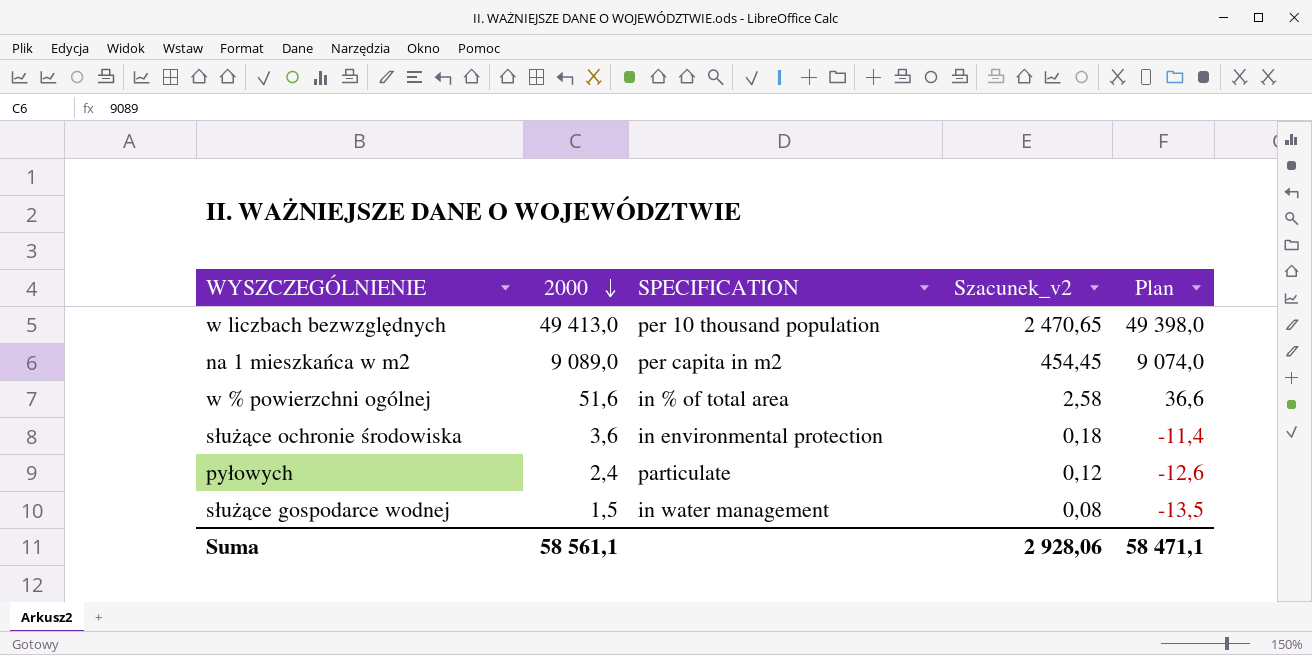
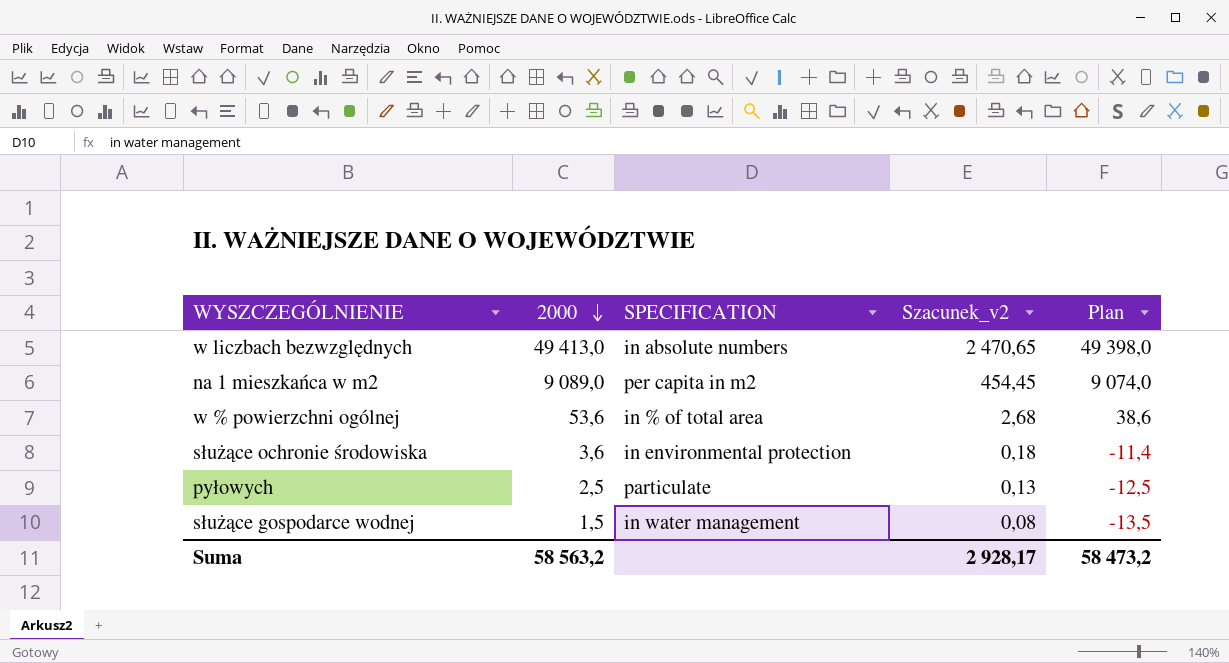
w liczbach bezwzględnych | SPECIFICATION: per 10 thousand population -> in absolute numbers
w % powierzchni ogólnej | 2000: 51,6 -> 53,6
w % powierzchni ogólnej | Szacunek_v2: 2,58 -> 2,68
w % powierzchni ogólnej | Plan: 36,6 -> 38,6
pyłowych | 2000: 2,4 -> 2,5
pyłowych | Szacunek_v2: 0,12 -> 0,13
pyłowych | Plan: -12,6 -> -12,5
Suma | 2000: 58 561,1 -> 58 563,2
Suma | Szacunek_v2: 2 928,06 -> 2 928,17
Suma | Plan: 58 471,1 -> 58 473,2

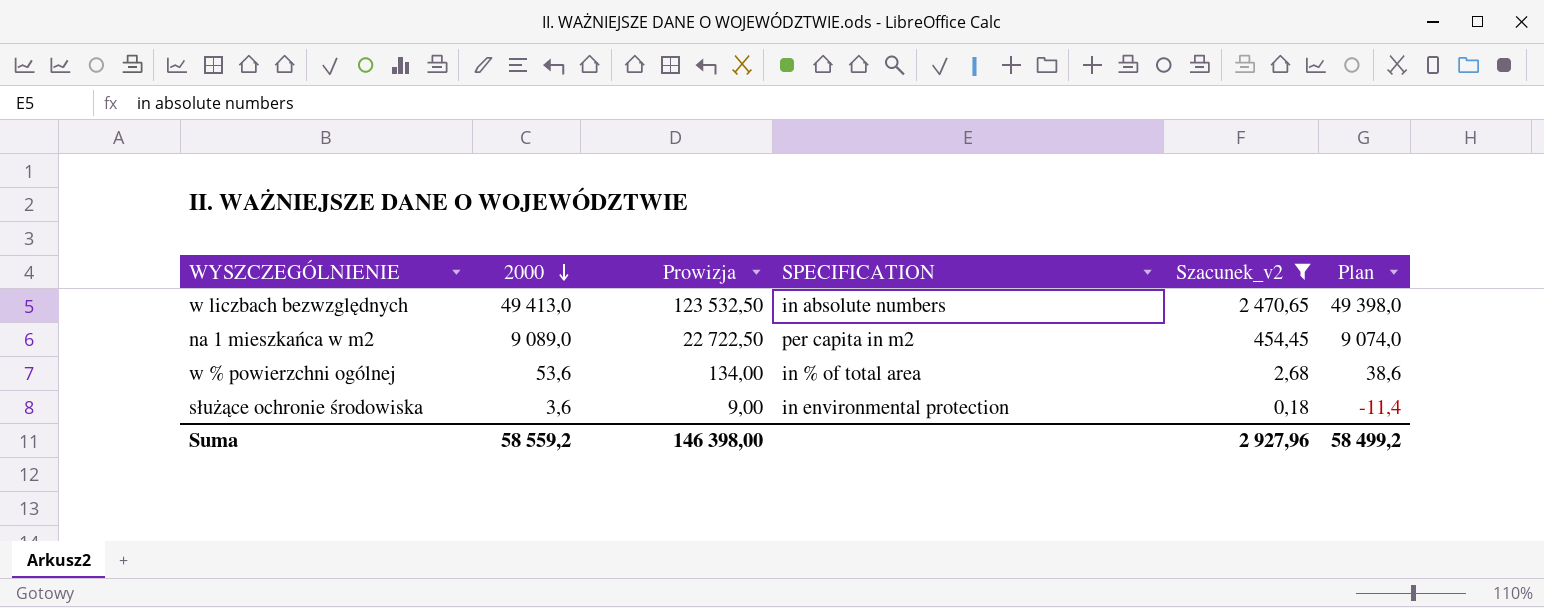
filter: none -> Szacunek_v2 >= 0,18
column Prowizja | formula: none -> [2000] * 2,5
Suma | 2000: 58 563,2 -> 58 559,2
Suma | Szacunek_v2: 2 928,17 -> 2 927,96
Suma | Plan: 58 473,2 -> 58 499,2

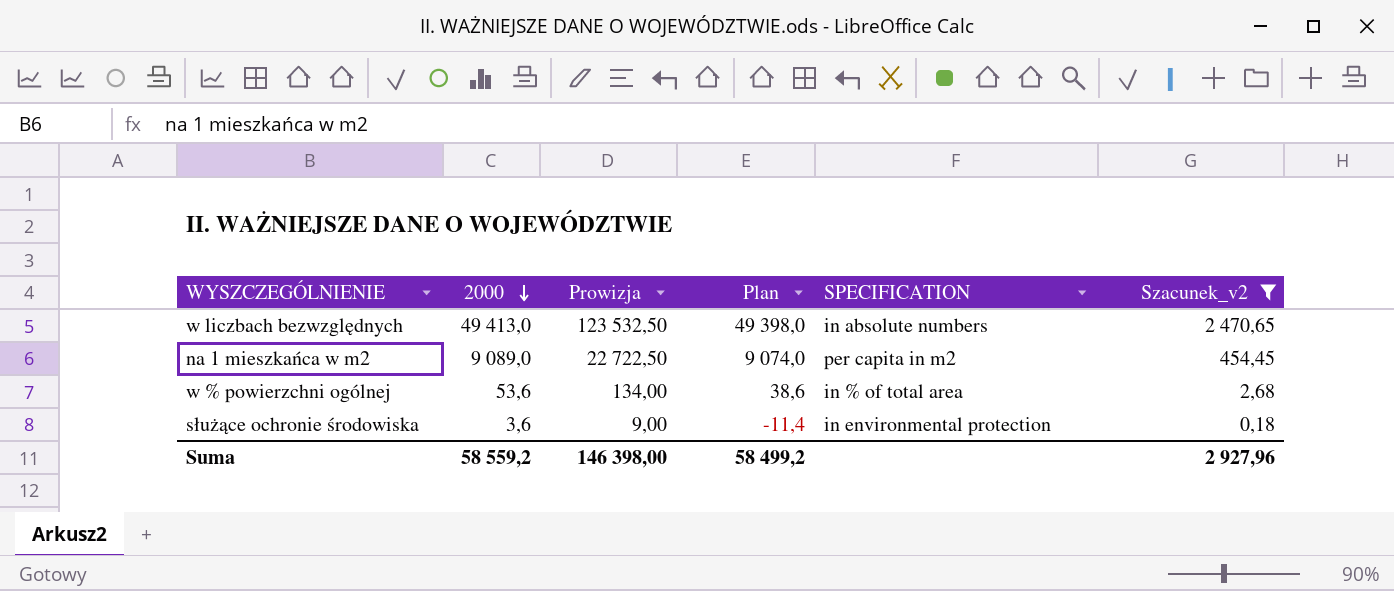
column Plan | position: 6 -> 4

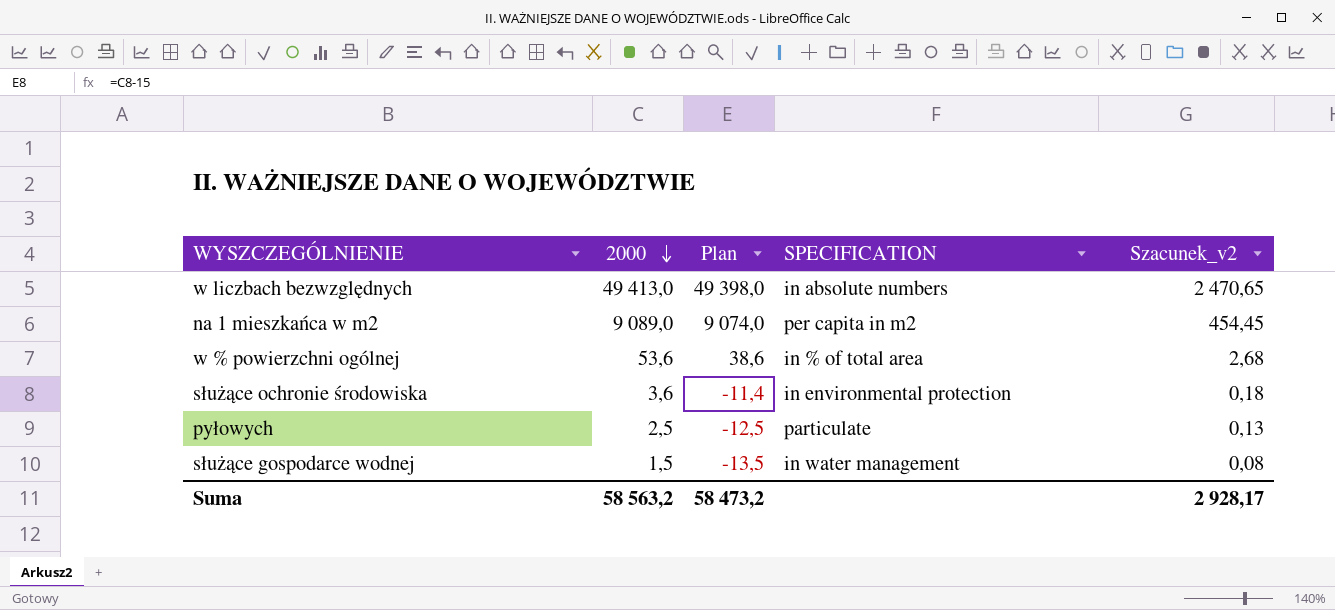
filter: Szacunek_v2 >= 0,18 -> none
column Prowizja | formula: [2000] * 2,5 -> none
Suma | 2000: 58 559,2 -> 58 563,2
Suma | Plan: 58 499,2 -> 58 473,2
Suma | Szacunek_v2: 2 927,96 -> 2 928,17

